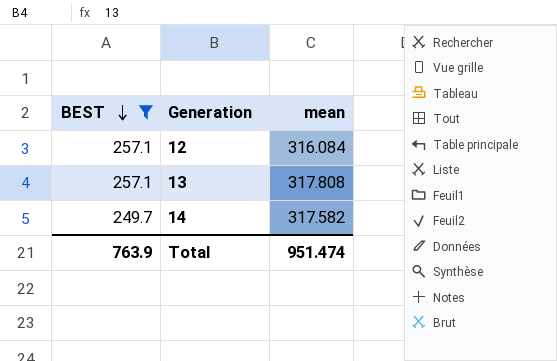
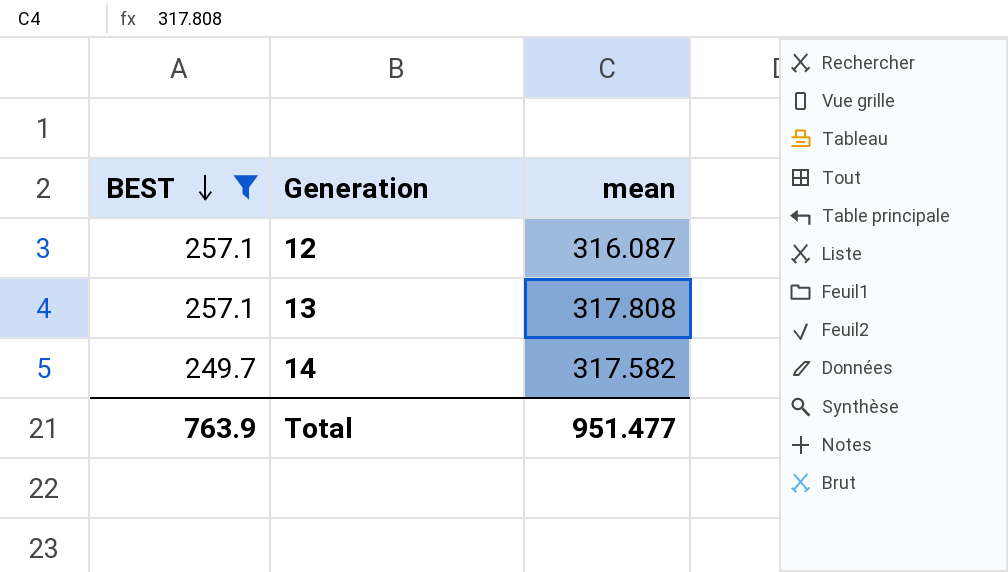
12 | mean: 316.084 -> 316.087
Total | mean: 951.474 -> 951.477

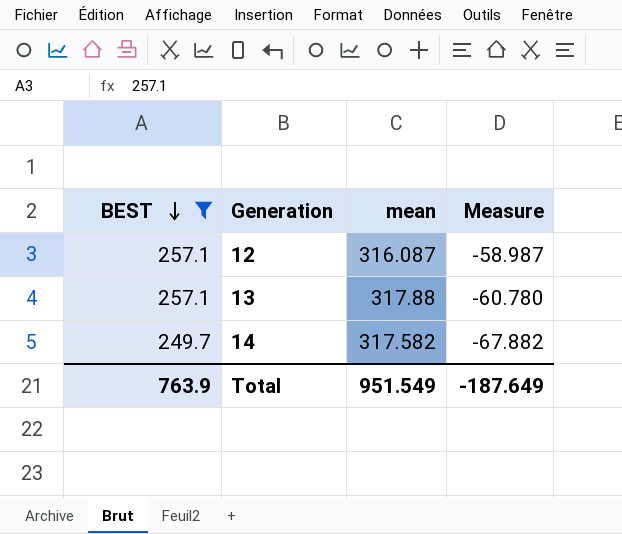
column Measure | formula: none -> [BEST] - [mean]
13 | mean: 317.808 -> 317.88
Total | mean: 951.477 -> 951.549

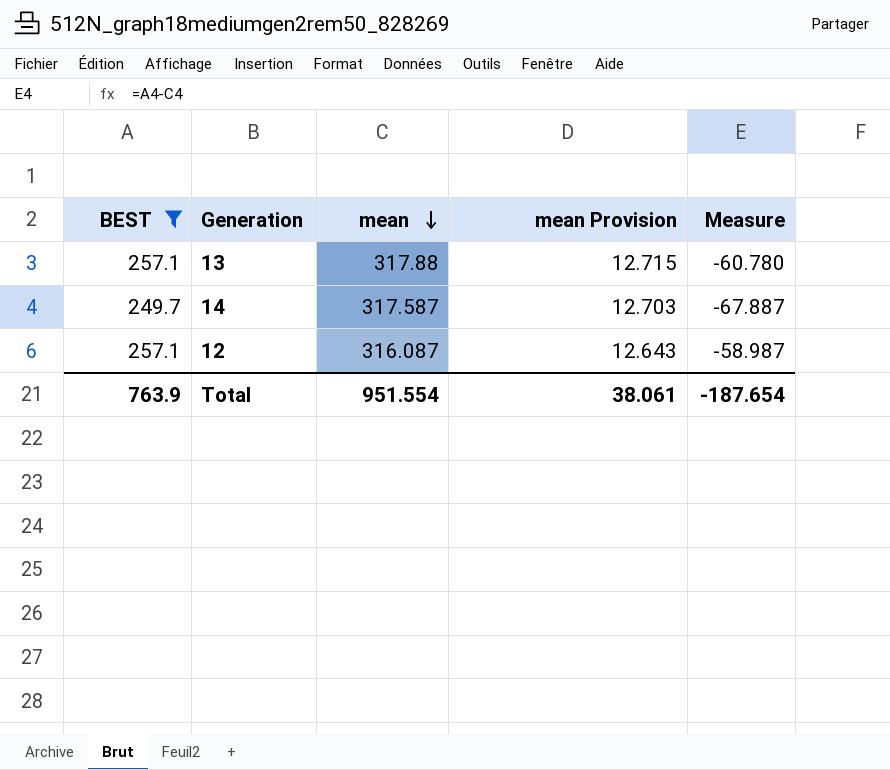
row order: BEST descending -> mean descending
column mean Provision | formula: none -> [mean] * 0.04
14 | mean: 317.582 -> 317.587
14 | Measure: -67.882 -> -67.887
Total | mean: 951.549 -> 951.554
Total | Measure: -187.649 -> -187.654

